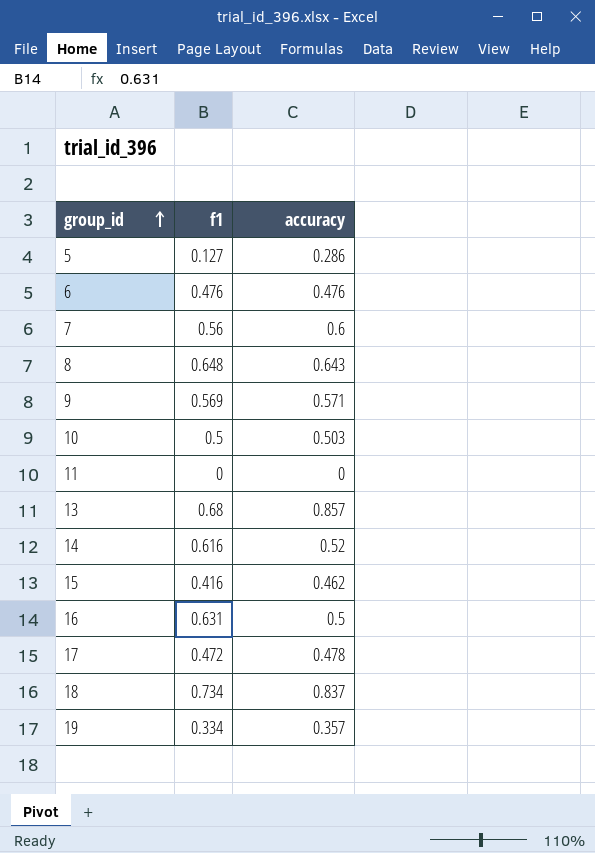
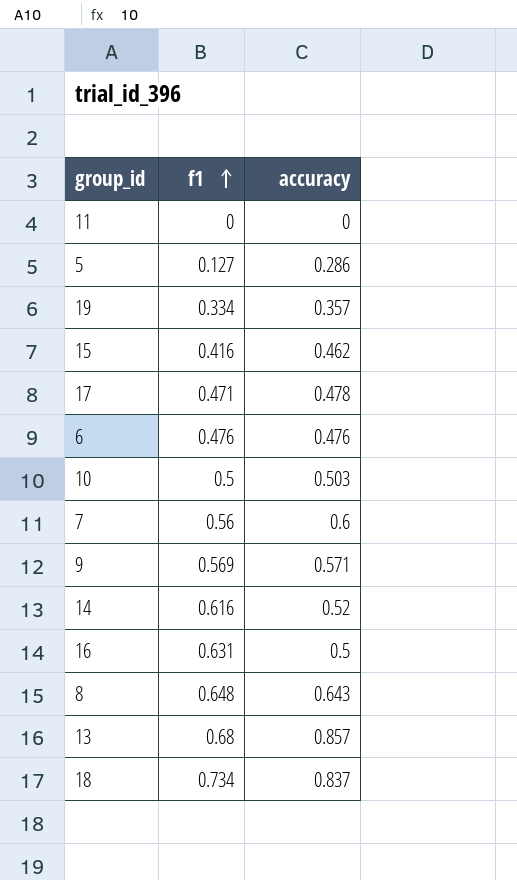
row order: group_id ascending -> f1 ascending
17 | f1: 0.472 -> 0.471

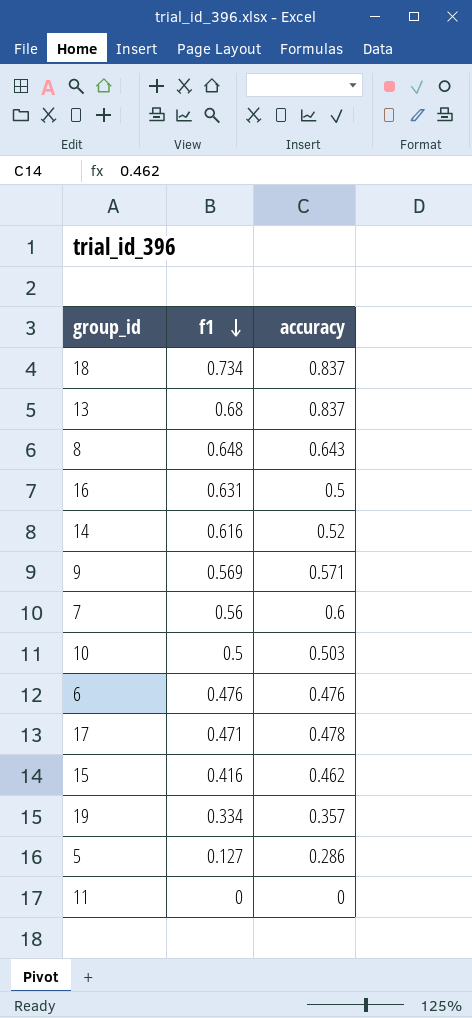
row order: f1 ascending -> f1 descending
13 | accuracy: 0.857 -> 0.837

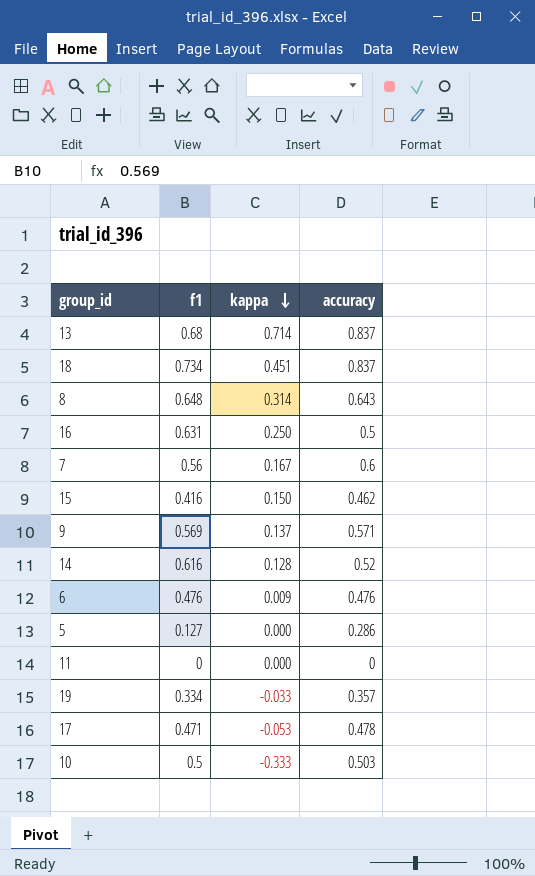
row order: f1 descending -> kappa descending
column kappa | position: none -> 3

